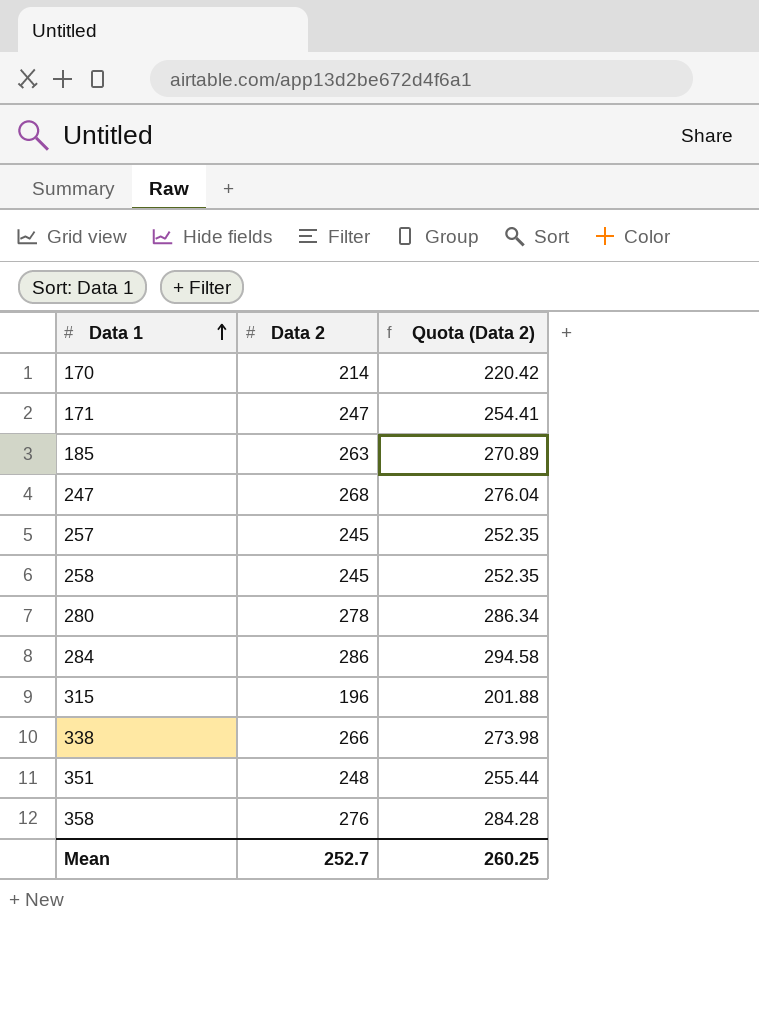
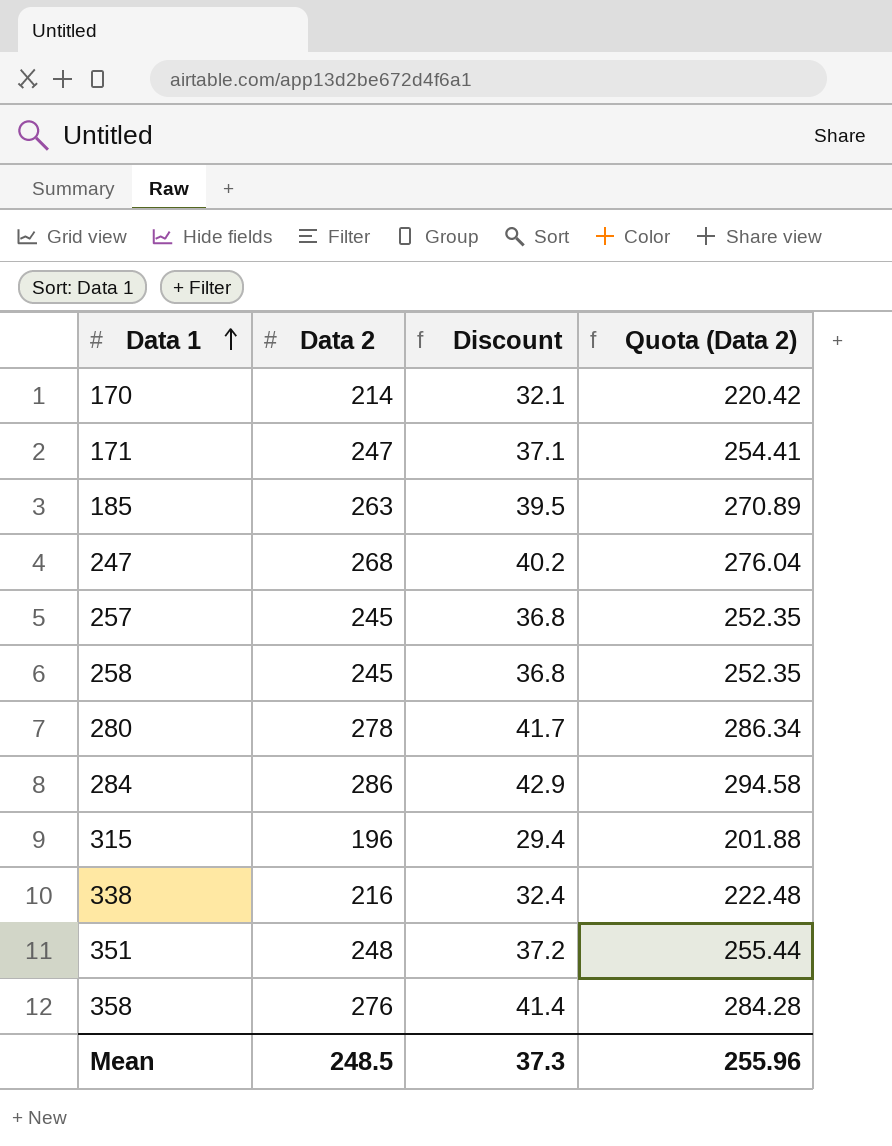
column Discount | formula: none -> [Data 2] * 0.15
338 | Data 2: 266 -> 216
338 | Quota (Data 2): 273.98 -> 222.48
Mean | Data 2: 252.7 -> 248.5
Mean | Quota (Data 2): 260.25 -> 255.96

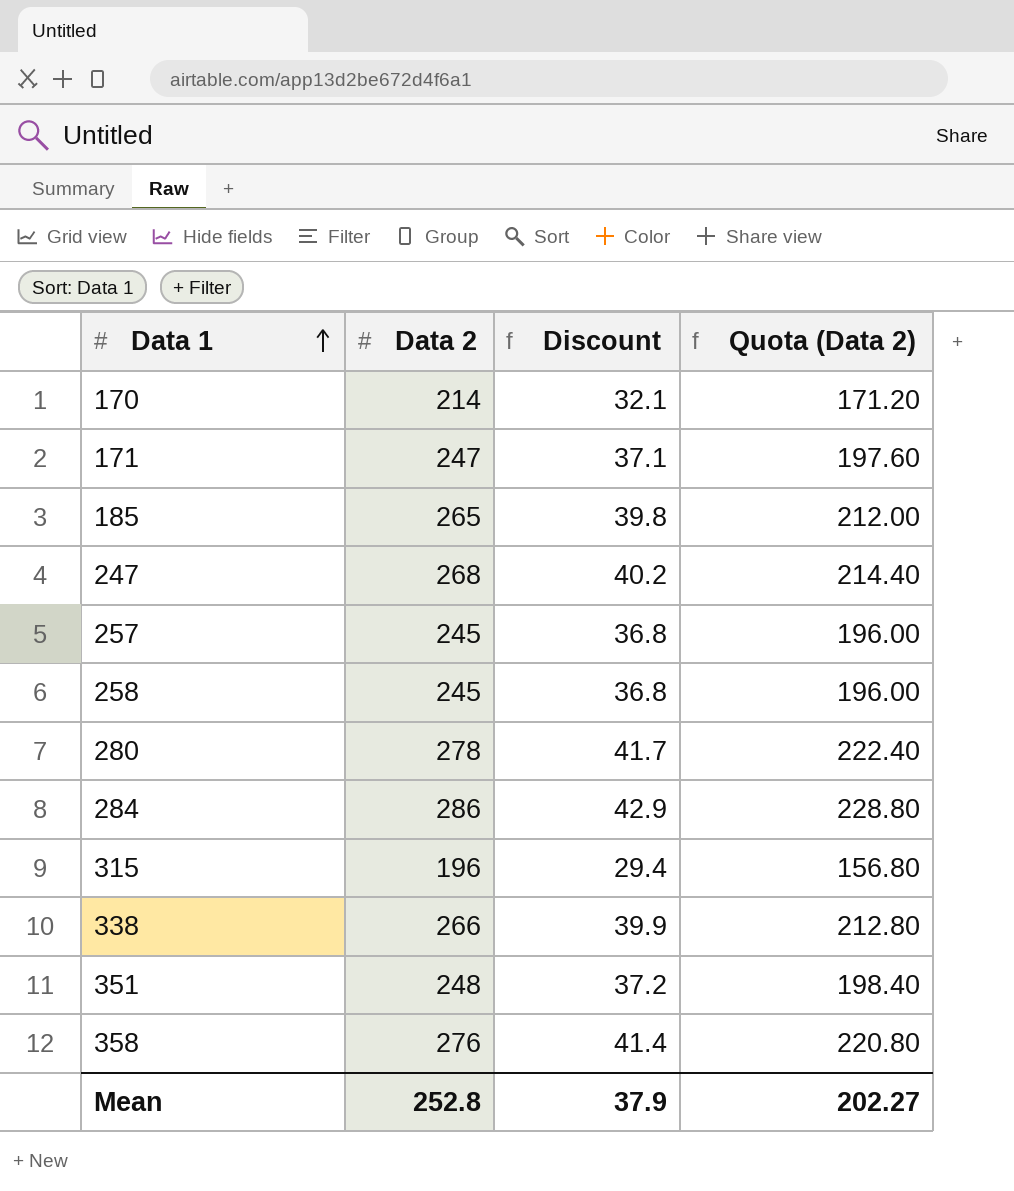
column Quota (Data 2) | formula: [Data 2] * 1.03 -> [Data 2] * 0.8
185 | Data 2: 263 -> 265
185 | Discount: 39.5 -> 39.8
338 | Data 2: 216 -> 266
338 | Discount: 32.4 -> 39.9
Mean | Data 2: 248.5 -> 252.8
Mean | Discount: 37.3 -> 37.9
Mean | Quota (Data 2): 255.96 -> 202.27

